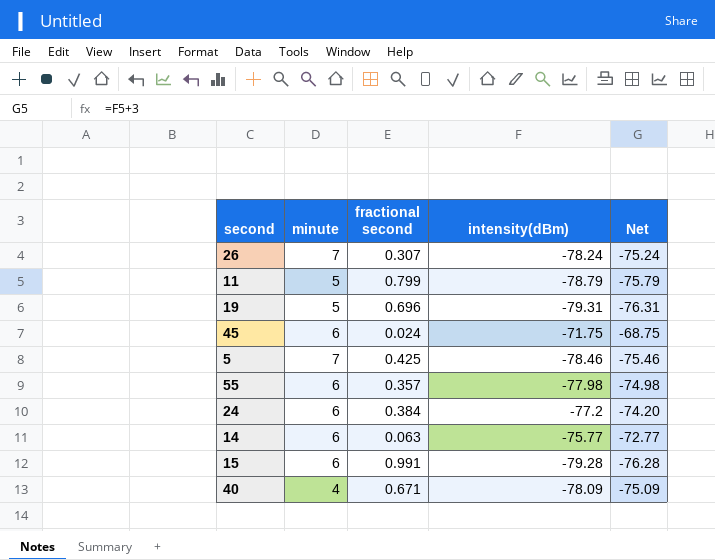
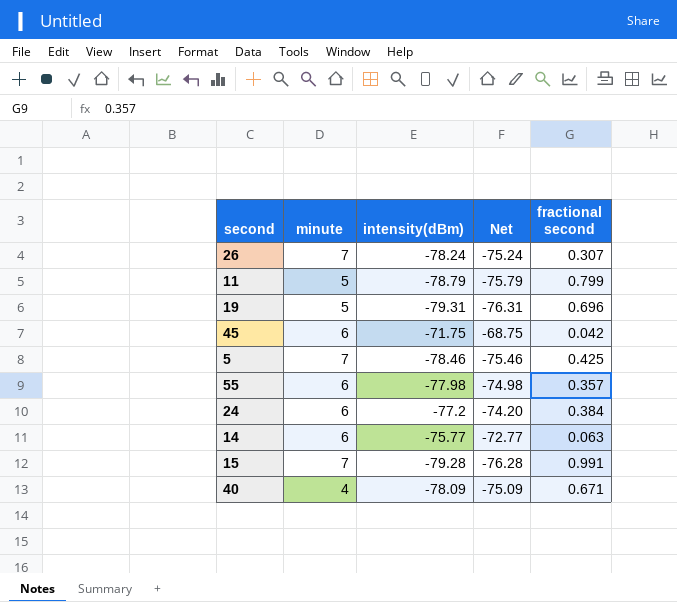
column fractional second | position: 3 -> 5
45 | fractional second: 0.024 -> 0.042
15 | minute: 6 -> 7

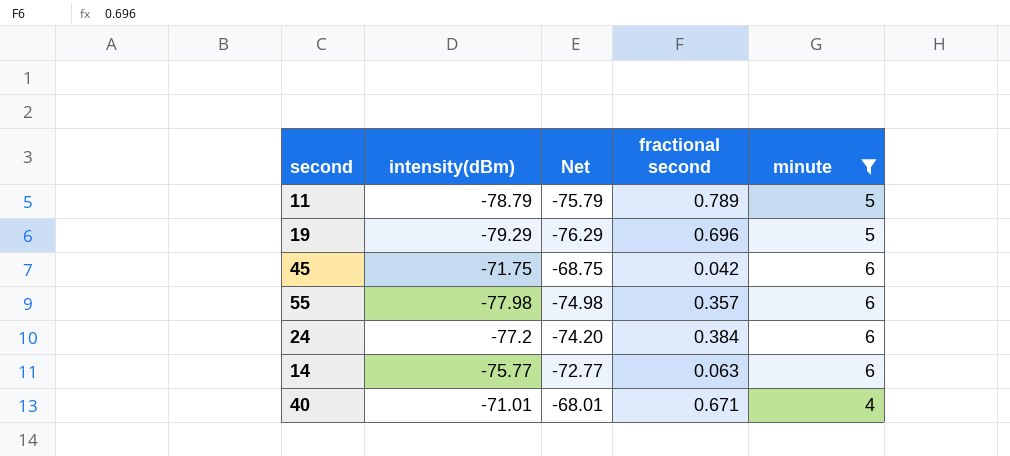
filter: none -> minute != 7
column minute | position: 2 -> 5
11 | fractional second: 0.799 -> 0.789
19 | intensity(dBm): -79.31 -> -79.29
19 | Net: -76.31 -> -76.29
40 | intensity(dBm): -78.09 -> -71.01
40 | Net: -75.09 -> -68.01

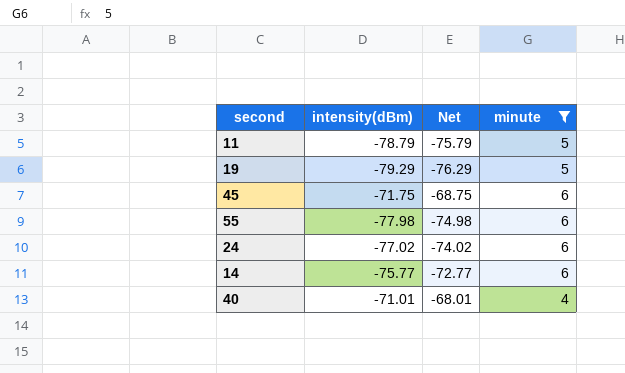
column fractional second | position: 4 -> none
24 | intensity(dBm): -77.2 -> -77.02
24 | Net: -74.20 -> -74.02

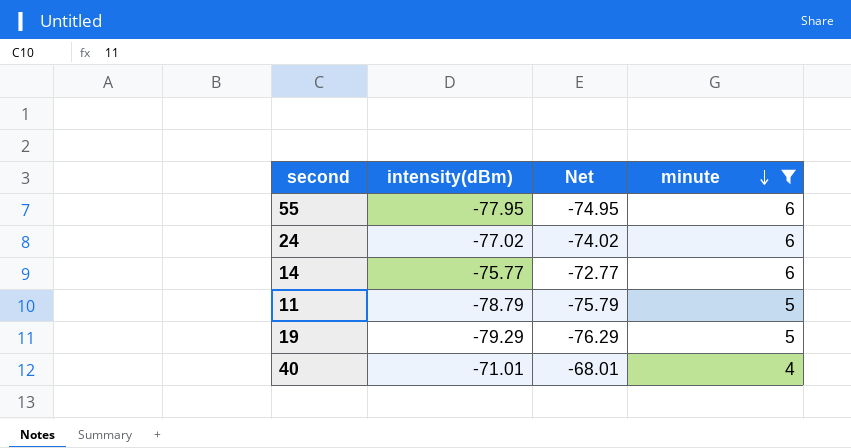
row order: none -> minute descending
row 45: -71.75 | -68.75 | 6 -> none
55 | intensity(dBm): -77.98 -> -77.95
55 | Net: -74.98 -> -74.95

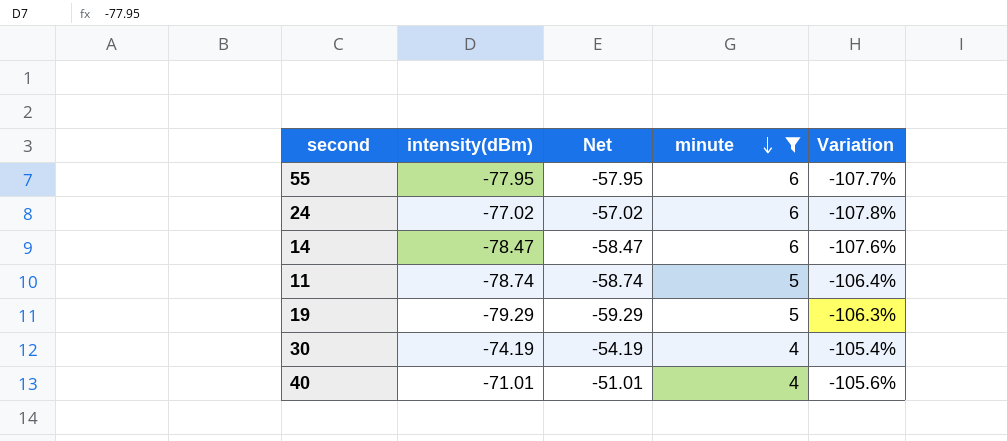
column Net | formula: [intensity(dBm)] + 3 -> [intensity(dBm)] + 20
column Variation | formula: none -> ([minute] - [intensity(dBm)]) / [intensity(dBm)]
14 | intensity(dBm): -75.77 -> -78.47
11 | intensity(dBm): -78.79 -> -78.74
row 30: none -> -74.19 | -54.19 | 4 | -105.4%

